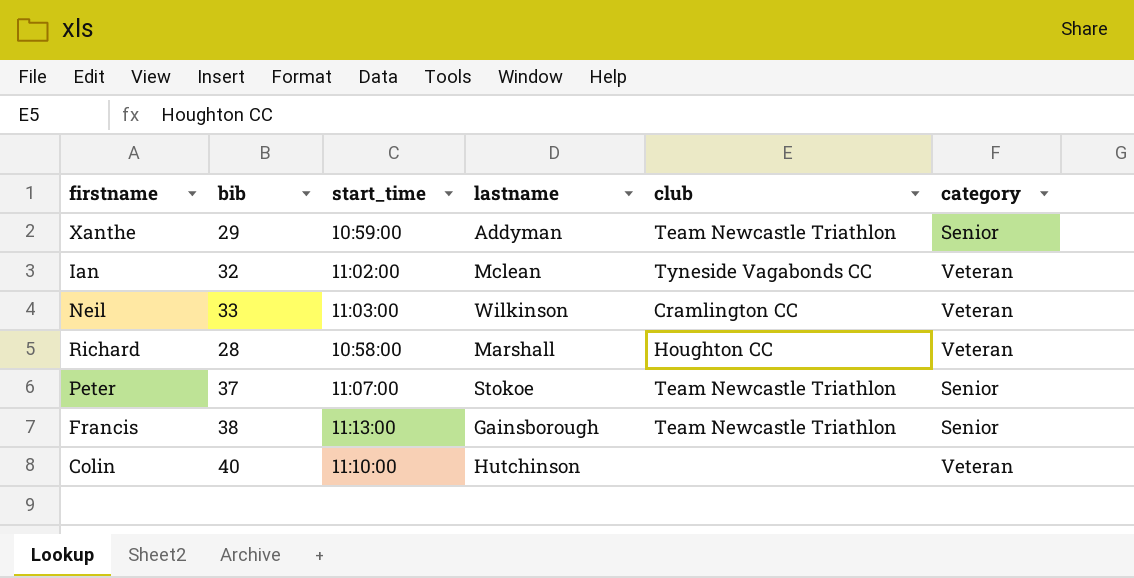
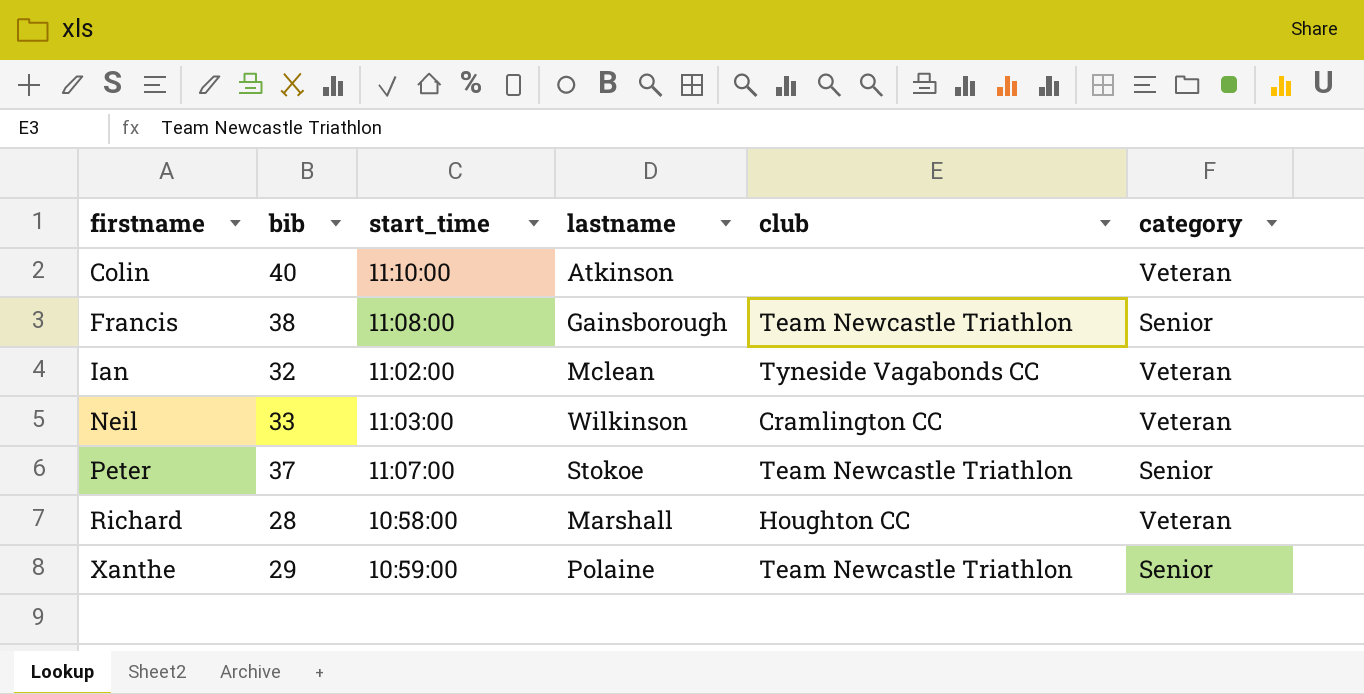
row order: none -> firstname ascending
Colin | lastname: Hutchinson -> Atkinson
Francis | start_time: 11:13:00 -> 11:08:00
Xanthe | lastname: Addyman -> Polaine

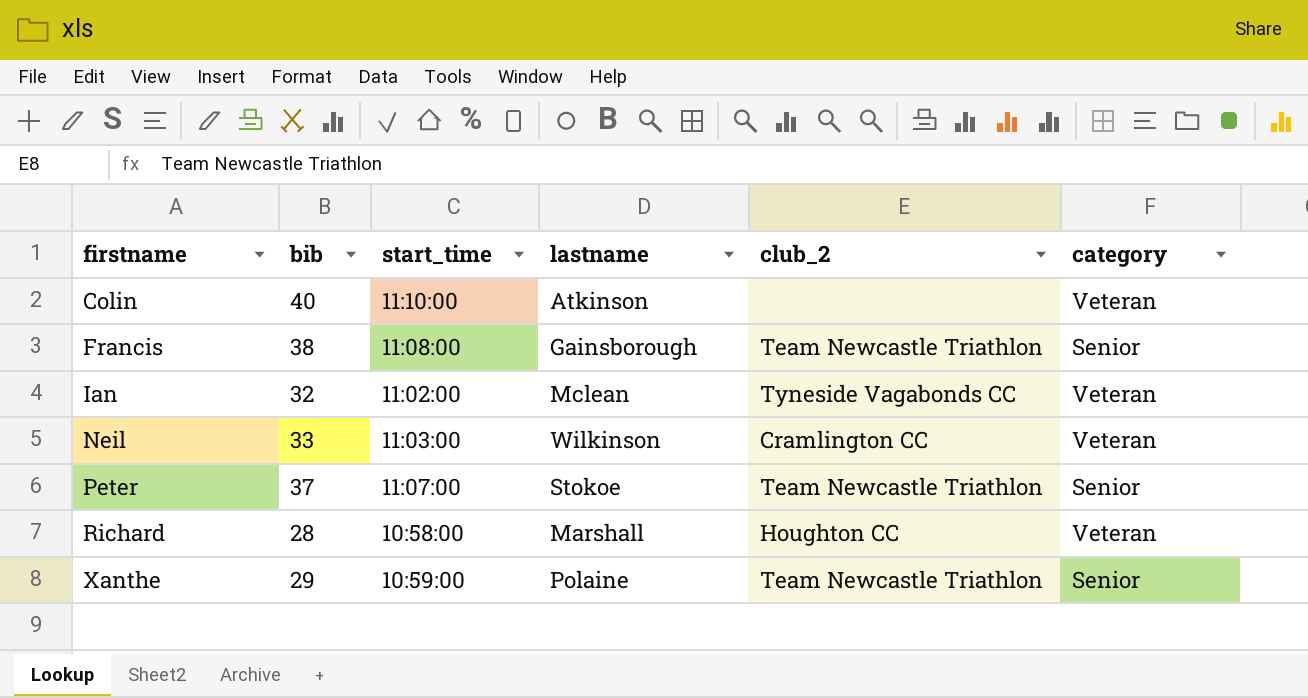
column name: club -> club_2

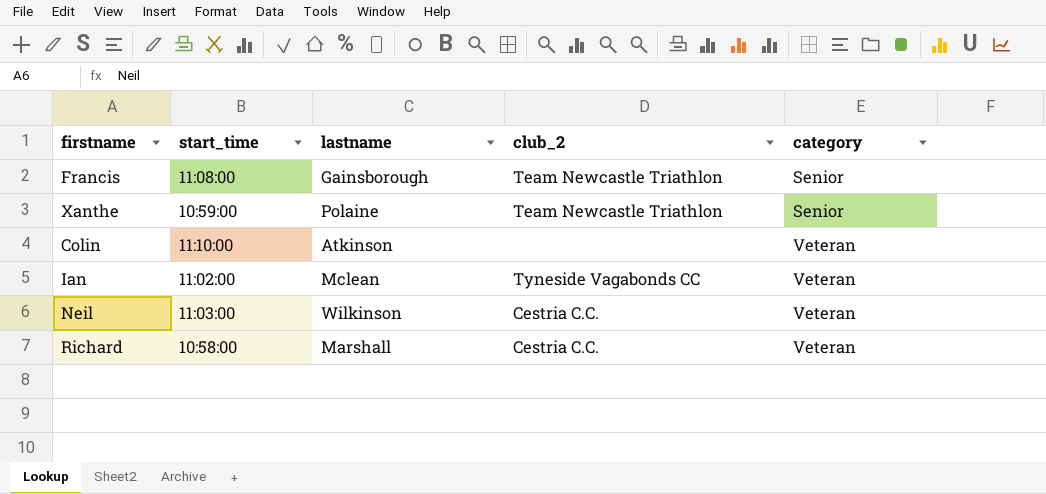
row order: firstname ascending -> category ascending
column bib | position: 2 -> none
row Peter: 37 | 11:07:00 | Stokoe | Team Newcastle Triathlon | Senior -> none
Neil | club_2: Cramlington CC -> Cestria C.C.
Richard | club_2: Houghton CC -> Cestria C.C.

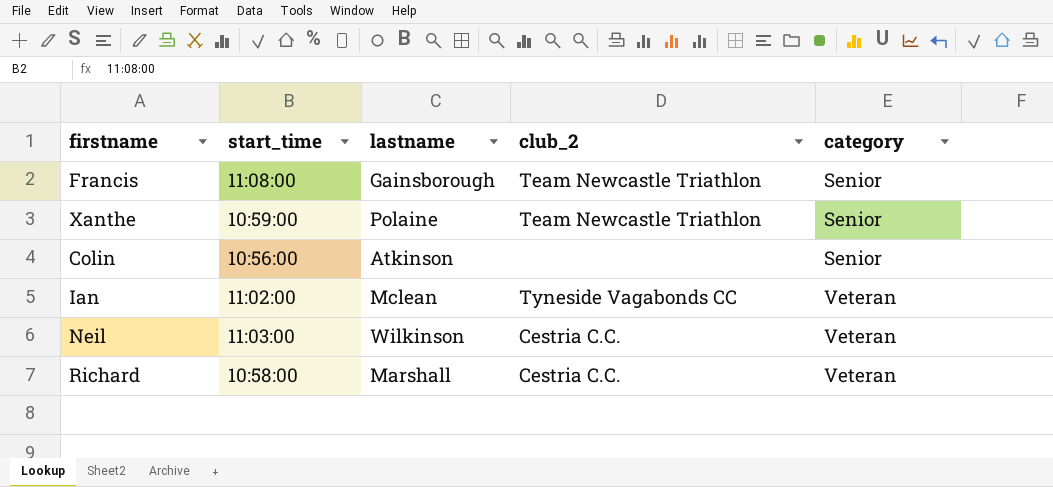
Colin | start_time: 11:10:00 -> 10:56:00
Colin | category: Veteran -> Senior

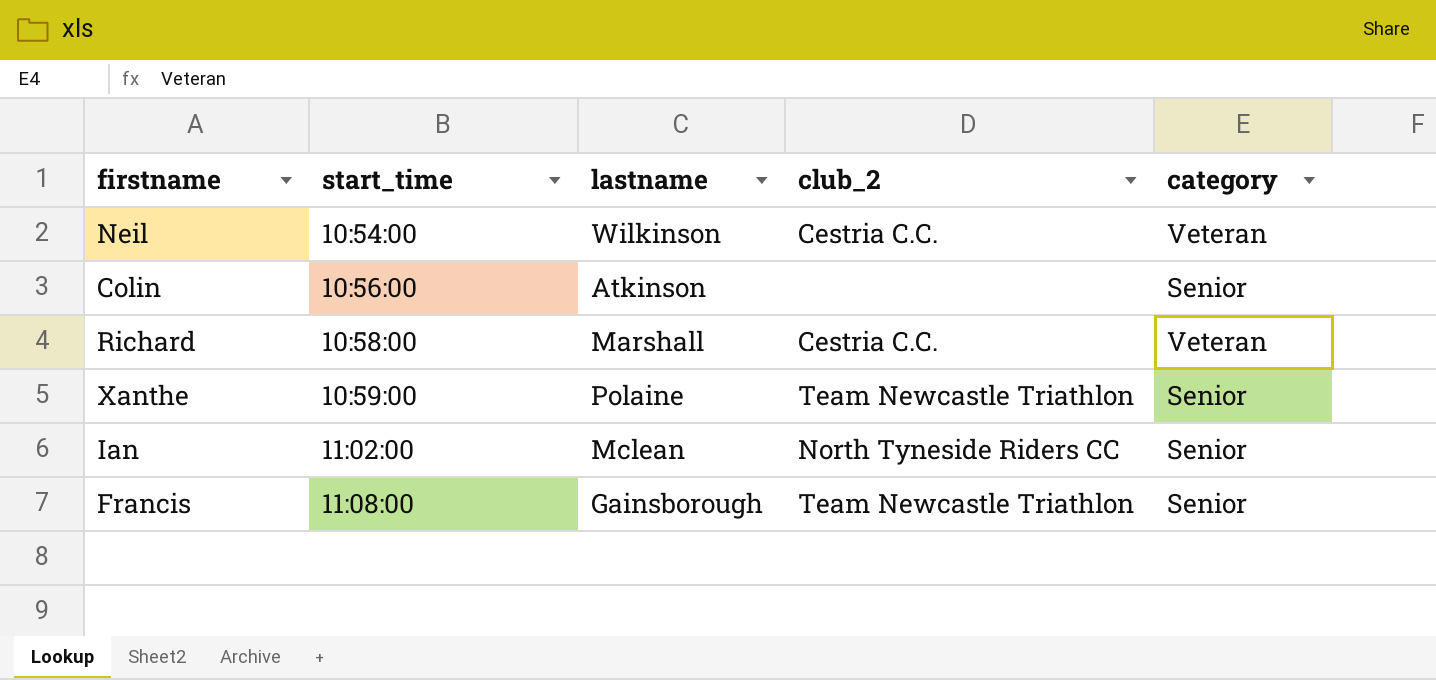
row order: category ascending -> start_time ascending
Neil | start_time: 11:03:00 -> 10:54:00
Ian | club_2: Tyneside Vagabonds CC -> North Tyneside Riders CC
Ian | category: Veteran -> Senior

